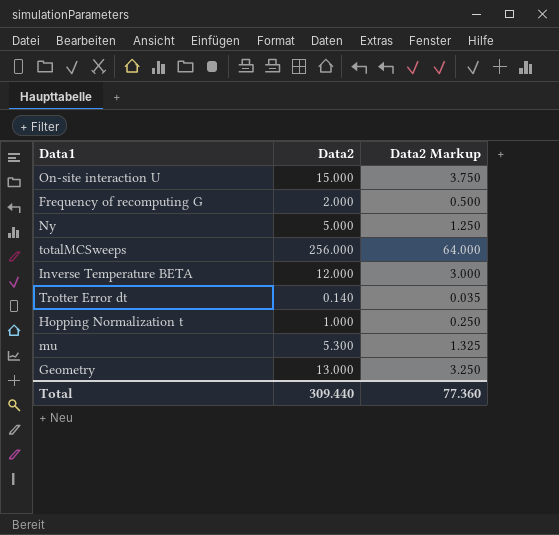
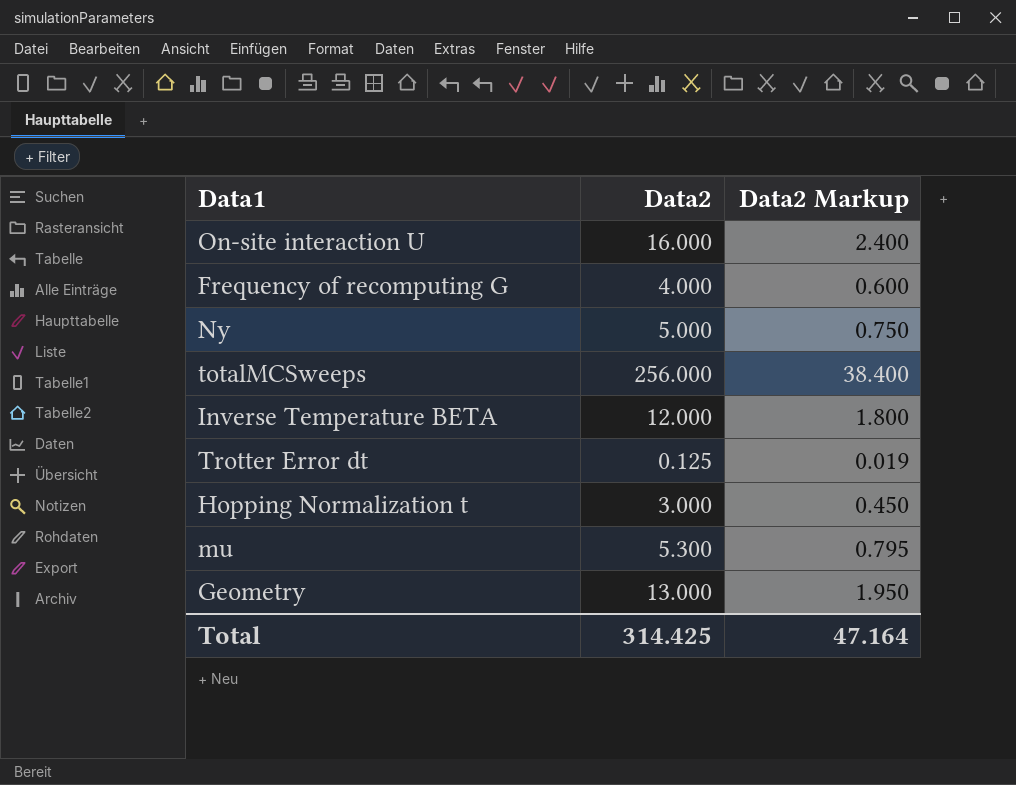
column Data2 Markup | formula: [Data2] * 0.25 -> [Data2] * 0.15
On-site interaction U | Data2: 15.000 -> 16.000
Frequency of recomputing G | Data2: 2.000 -> 4.000
Trotter Error dt | Data2: 0.140 -> 0.125
Hopping Normalization t | Data2: 1.000 -> 3.000
Total | Data2: 309.440 -> 314.425
Total | Data2 Markup: 77.360 -> 47.164

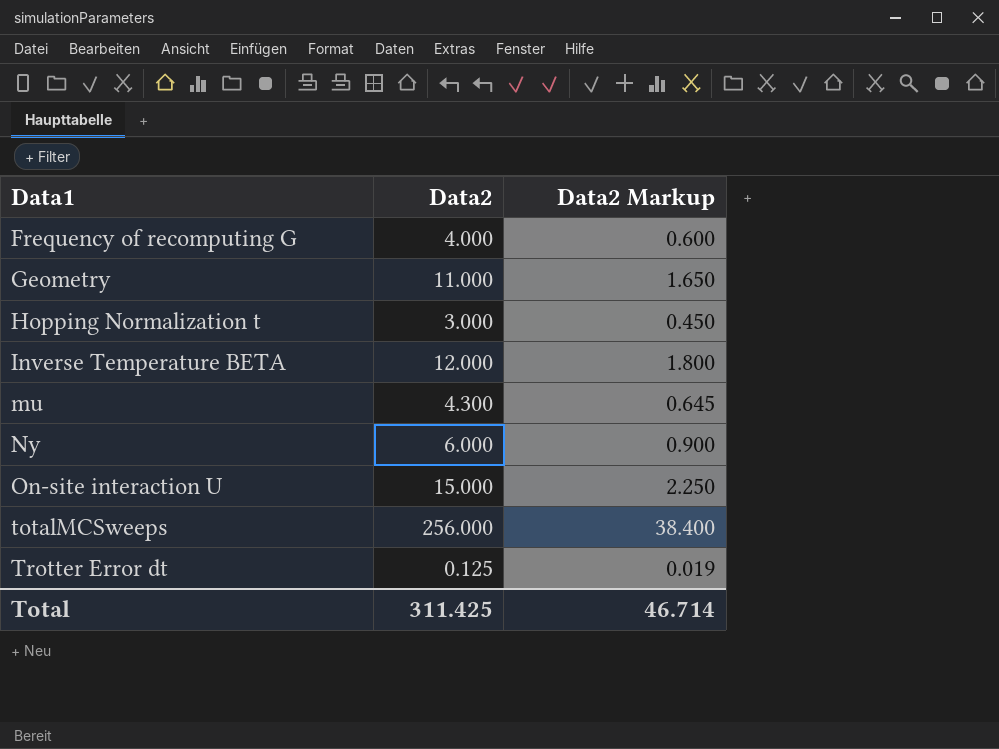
row order: none -> Data1 ascending
Geometry | Data2: 13.000 -> 11.000
Geometry | Data2 Markup: 1.950 -> 1.650
mu | Data2: 5.300 -> 4.300
mu | Data2 Markup: 0.795 -> 0.645
Ny | Data2: 5.000 -> 6.000
Ny | Data2 Markup: 0.750 -> 0.900
On-site interaction U | Data2: 16.000 -> 15.000
On-site interaction U | Data2 Markup: 2.400 -> 2.250
Total | Data2: 314.425 -> 311.425
Total | Data2 Markup: 47.164 -> 46.714

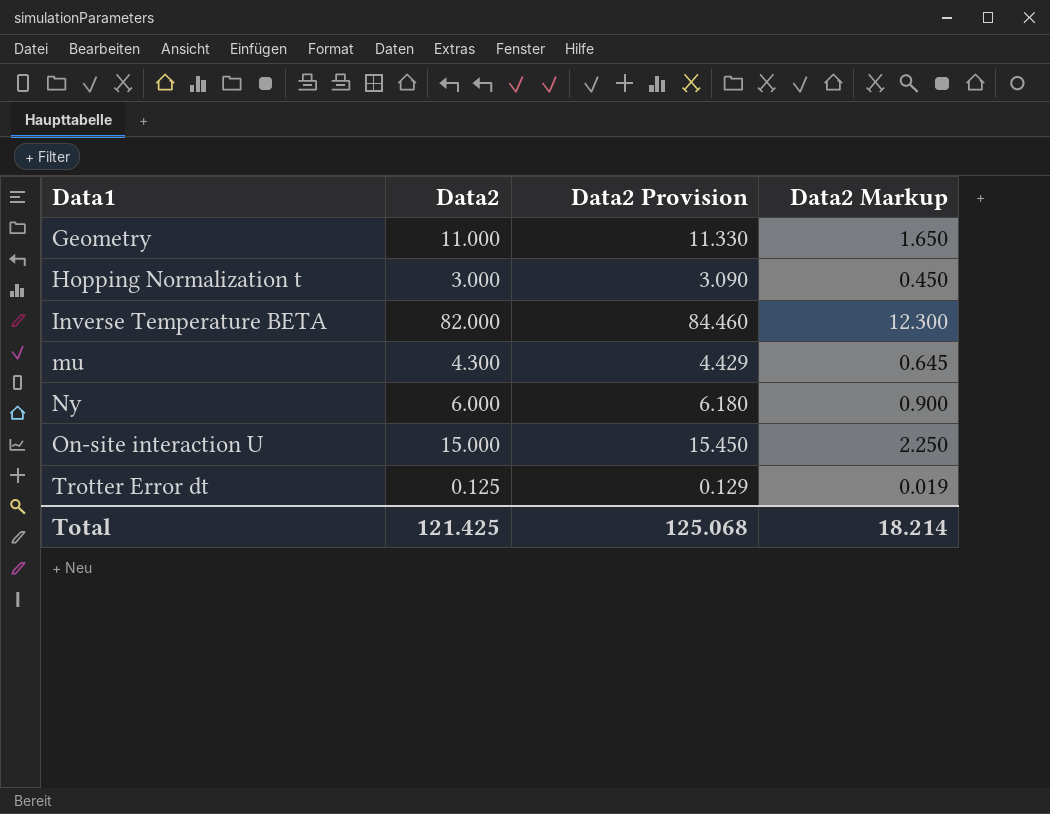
column Data2 Provision | formula: none -> [Data2] * 1.03
row Frequency of recomputing G: 4.000 | 0.600 -> none
row totalMCSweeps: 256.000 | 38.400 -> none
Inverse Temperature BETA | Data2: 12.000 -> 82.000
Inverse Temperature BETA | Data2 Markup: 1.800 -> 12.300
Total | Data2: 311.425 -> 121.425
Total | Data2 Markup: 46.714 -> 18.214

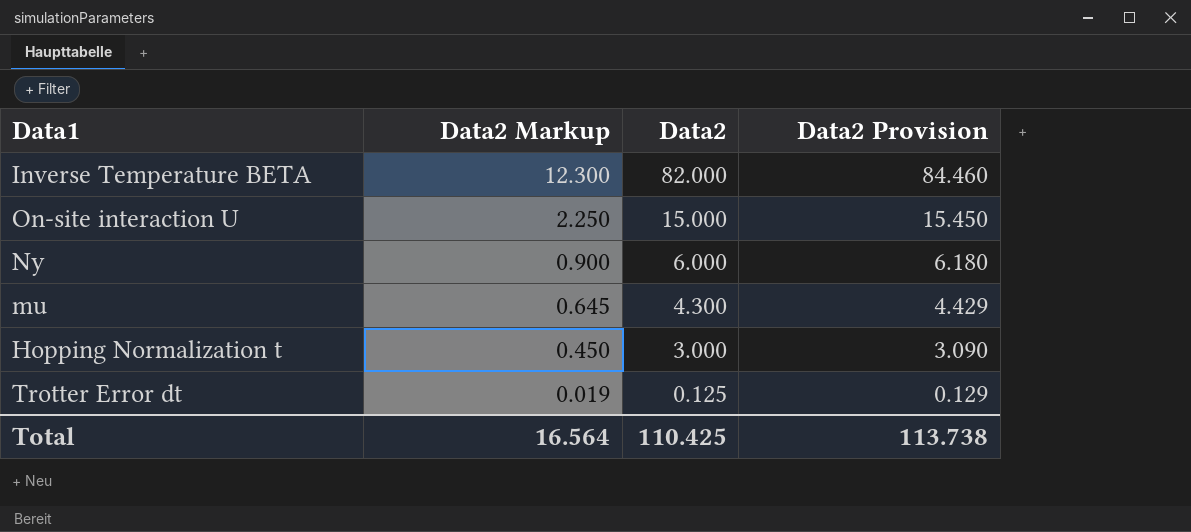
row order: Data1 ascending -> Data2 Markup descending
column Data2 Markup | position: 4 -> 2
row Geometry: 11.000 | 11.330 | 1.650 -> none
Total | Data2 Markup: 18.214 -> 16.564
Total | Data2: 121.425 -> 110.425
Total | Data2 Provision: 125.068 -> 113.738

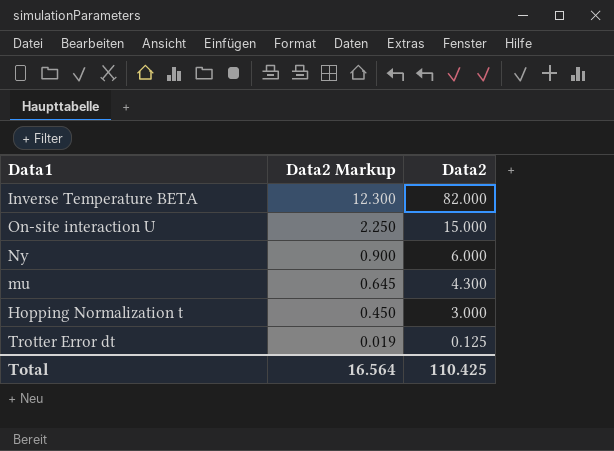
column Data2 Provision | formula: [Data2] * 1.03 -> none

